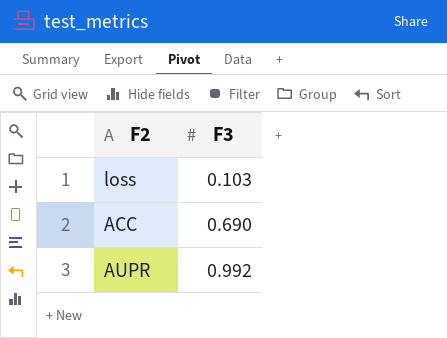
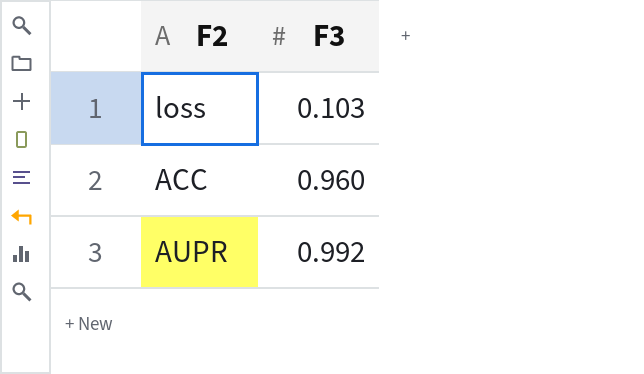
ACC | F3: 0.690 -> 0.960

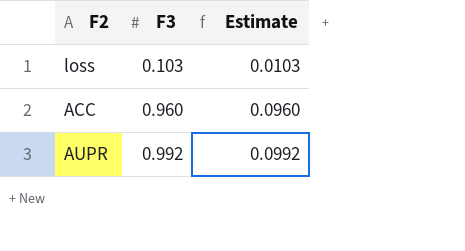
column Estimate | formula: none -> [F3] * 0.1

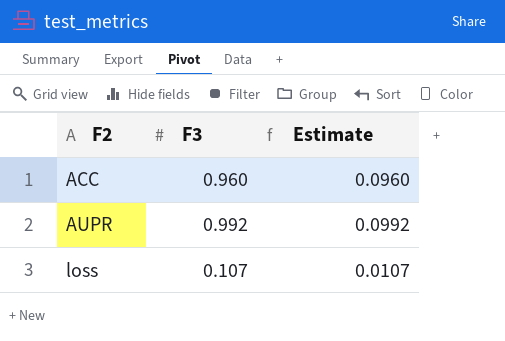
row order: F3 ascending -> F2 ascending
loss | F3: 0.103 -> 0.107
loss | Estimate: 0.0103 -> 0.0107

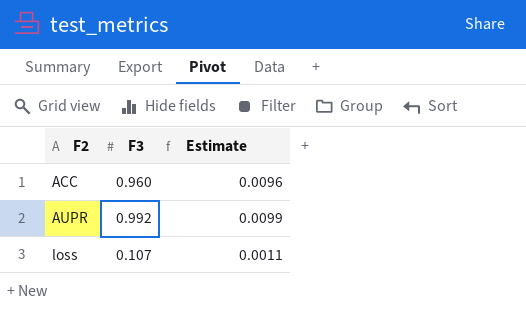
column Estimate | formula: [F3] * 0.1 -> [F3] * 0.01

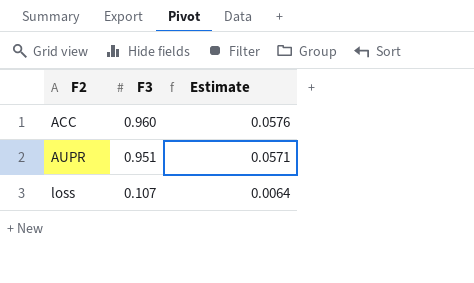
column Estimate | formula: [F3] * 0.01 -> [F3] * 0.06
AUPR | F3: 0.992 -> 0.951

